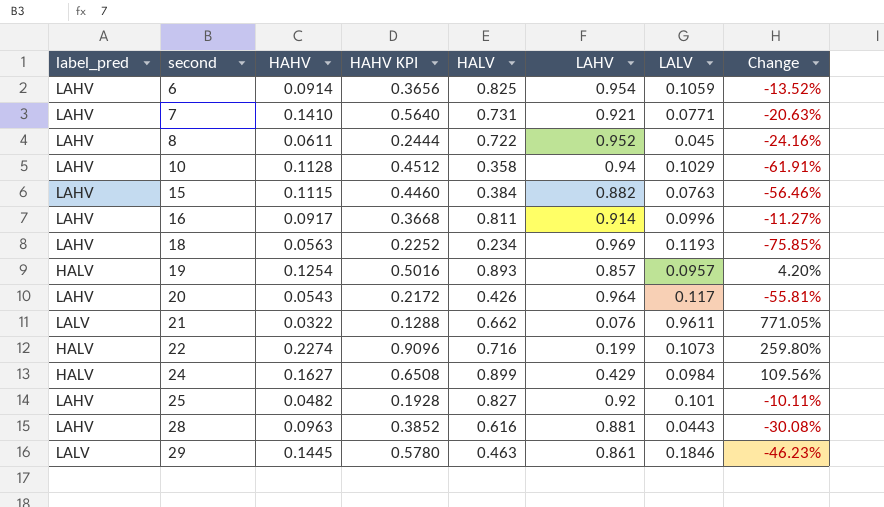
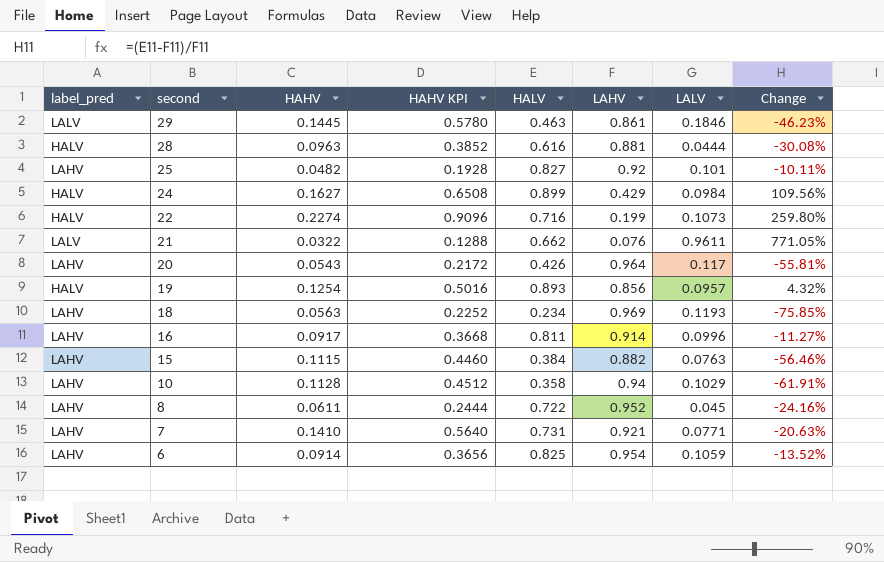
row order: second ascending -> second descending
28 | label_pred: LAHV -> HALV
28 | LALV: 0.0443 -> 0.0444
19 | LAHV: 0.857 -> 0.856
19 | Change: 4.20% -> 4.32%

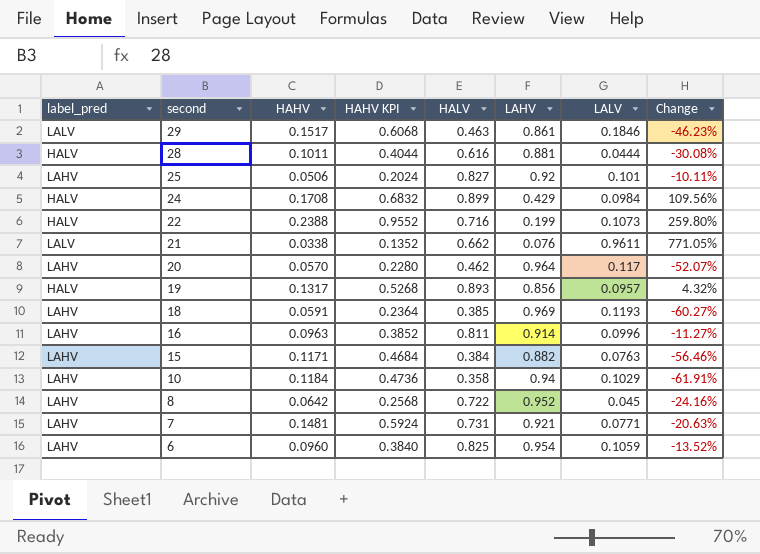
29 | HAHV: 0.1445 -> 0.1517
29 | HAHV KPI: 0.5780 -> 0.6068
28 | HAHV: 0.0963 -> 0.1011
28 | HAHV KPI: 0.3852 -> 0.4044
25 | HAHV: 0.0482 -> 0.0506
25 | HAHV KPI: 0.1928 -> 0.2024
24 | HAHV: 0.1627 -> 0.1708
24 | HAHV KPI: 0.6508 -> 0.6832
22 | HAHV: 0.2274 -> 0.2388
22 | HAHV KPI: 0.9096 -> 0.9552
21 | HAHV: 0.0322 -> 0.0338
21 | HAHV KPI: 0.1288 -> 0.1352
20 | HAHV: 0.0543 -> 0.0570
20 | HAHV KPI: 0.2172 -> 0.2280
20 | HALV: 0.426 -> 0.462
20 | Change: -55.81% -> -52.07%
19 | HAHV: 0.1254 -> 0.1317
19 | HAHV KPI: 0.5016 -> 0.5268
18 | HAHV: 0.0563 -> 0.0591
18 | HAHV KPI: 0.2252 -> 0.2364
18 | HALV: 0.234 -> 0.385
18 | Change: -75.85% -> -60.27%
16 | HAHV: 0.0917 -> 0.0963
16 | HAHV KPI: 0.3668 -> 0.3852
15 | HAHV: 0.1115 -> 0.1171
15 | HAHV KPI: 0.4460 -> 0.4684
10 | HAHV: 0.1128 -> 0.1184
10 | HAHV KPI: 0.4512 -> 0.4736
8 | HAHV: 0.0611 -> 0.0642
8 | HAHV KPI: 0.2444 -> 0.2568
7 | HAHV: 0.1410 -> 0.1481
7 | HAHV KPI: 0.5640 -> 0.5924
6 | HAHV: 0.0914 -> 0.0960
6 | HAHV KPI: 0.3656 -> 0.3840

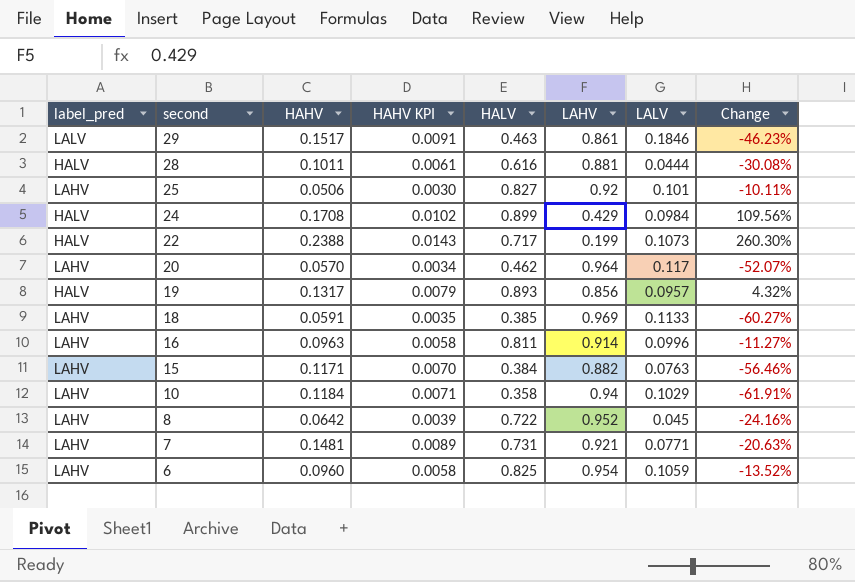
column HAHV KPI | formula: [HAHV] * 4 -> [HAHV] * 0.06
row 21: LALV | 0.0338 | 0.1352 | 0.662 | 0.076 | 0.9611 | 771.05% -> none
22 | HALV: 0.716 -> 0.717
22 | Change: 259.80% -> 260.30%
18 | LALV: 0.1193 -> 0.1133

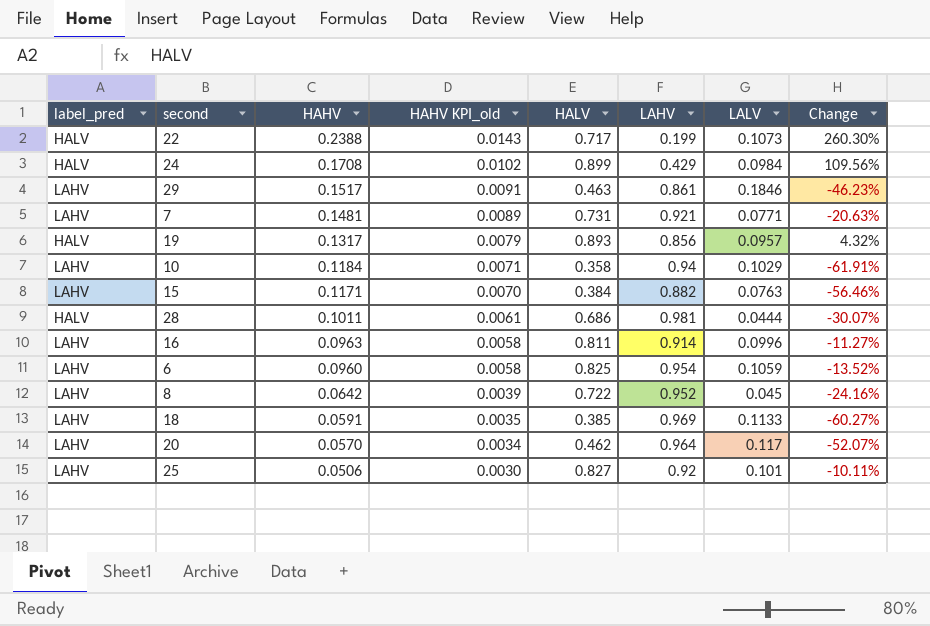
row order: second descending -> HAHV descending
column name: HAHV KPI -> HAHV KPI_old
29 | label_pred: LALV -> LAHV
28 | HALV: 0.616 -> 0.686
28 | LAHV: 0.881 -> 0.981
28 | Change: -30.08% -> -30.07%

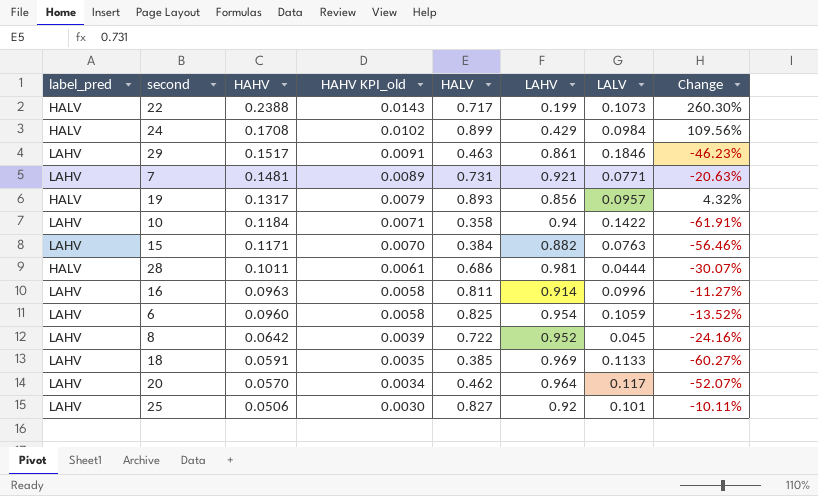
10 | LALV: 0.1029 -> 0.1422

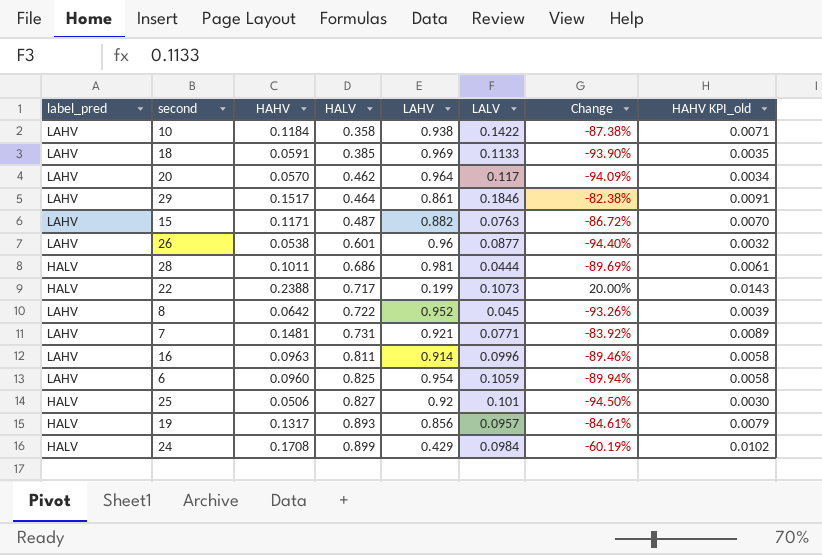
row order: HAHV descending -> HALV ascending
column Change | formula: ([HALV] - [LAHV]) / [LAHV] -> ([HAHV] - [LAHV]) / [LAHV]
column HAHV KPI_old | position: 4 -> 8
10 | LAHV: 0.94 -> 0.938
29 | HALV: 0.463 -> 0.464
15 | HALV: 0.384 -> 0.487
row 26: none -> LAHV | 0.0538 | 0.601 | 0.96 | 0.0877 | -94.40% | 0.0032
25 | label_pred: LAHV -> HALV

